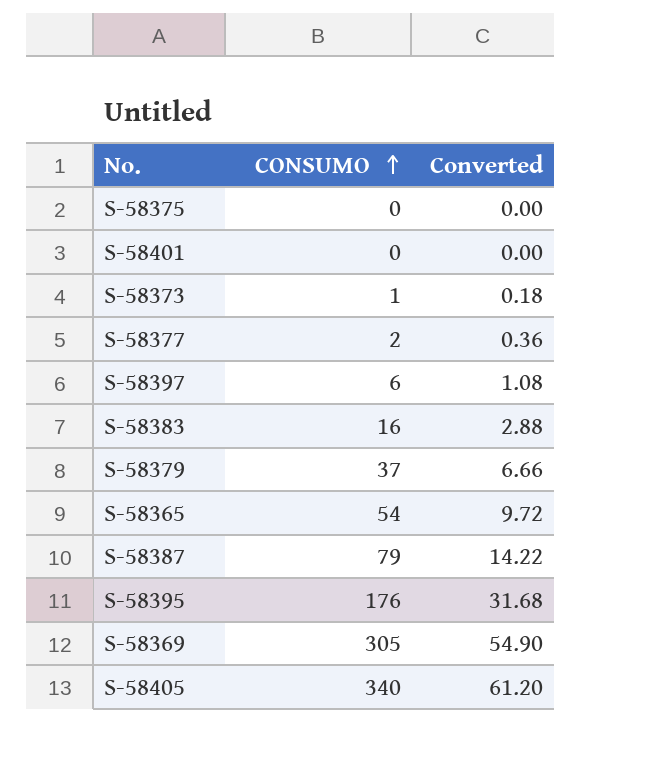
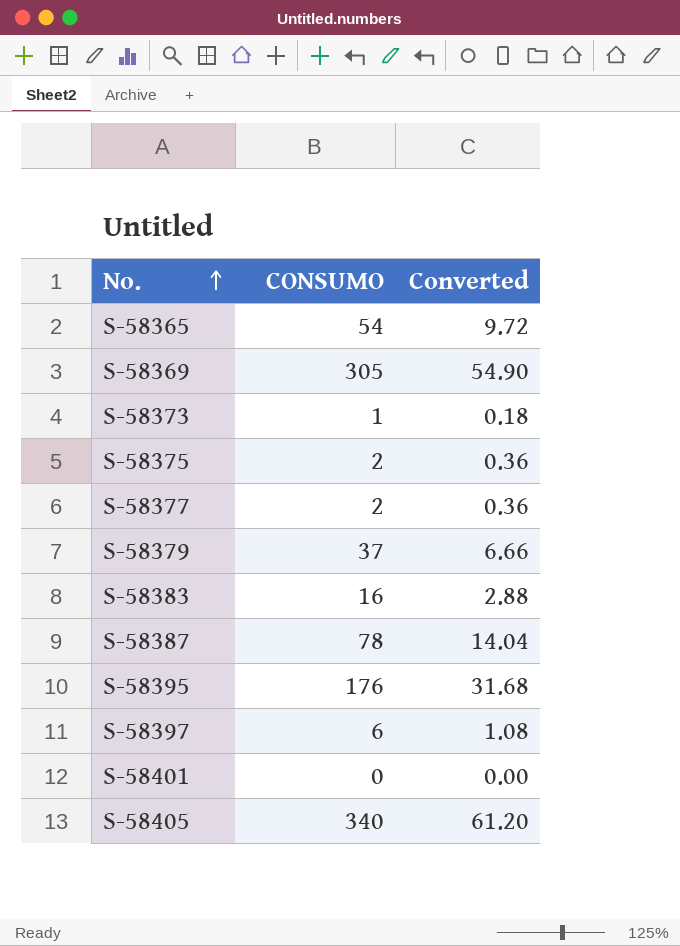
row order: CONSUMO ascending -> No. ascending
S-58375 | CONSUMO: 0 -> 2
S-58375 | Converted: 0.00 -> 0.36
S-58387 | CONSUMO: 79 -> 78
S-58387 | Converted: 14.22 -> 14.04

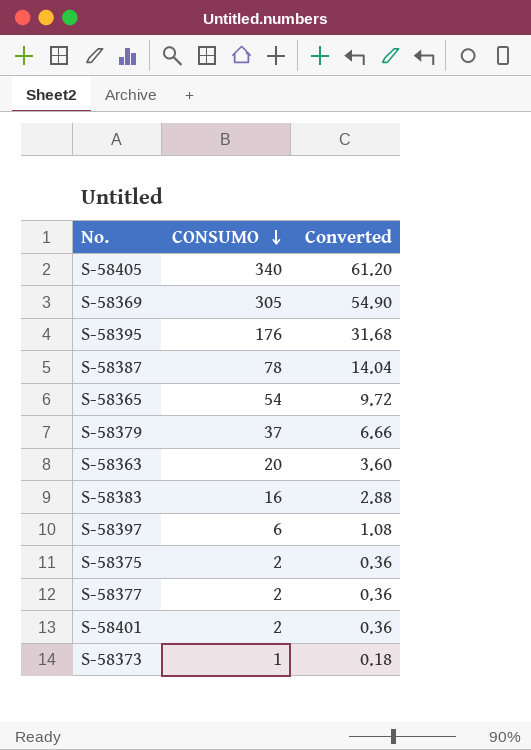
row order: No. ascending -> CONSUMO descending
row S-58363: none -> 20 | 3.60
S-58401 | CONSUMO: 0 -> 2
S-58401 | Converted: 0.00 -> 0.36

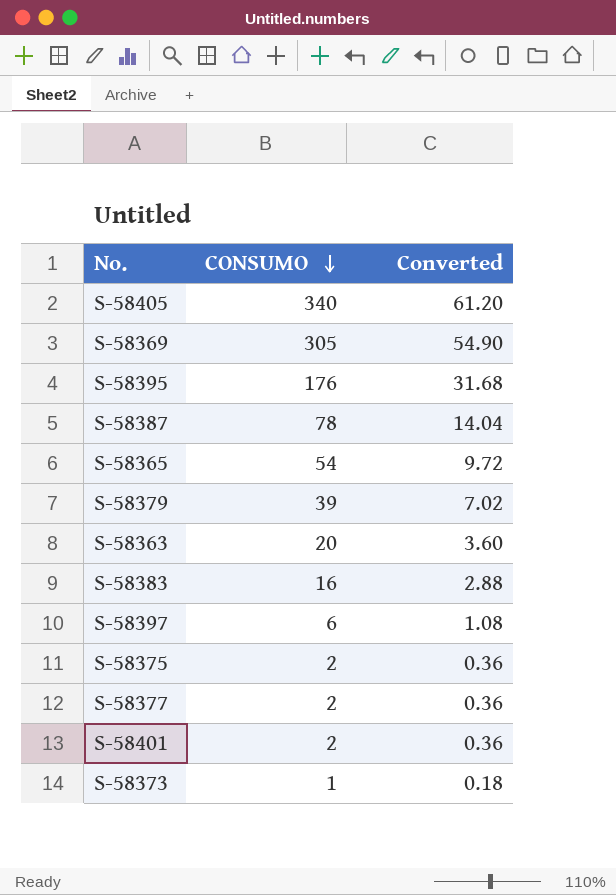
S-58379 | CONSUMO: 37 -> 39
S-58379 | Converted: 6.66 -> 7.02

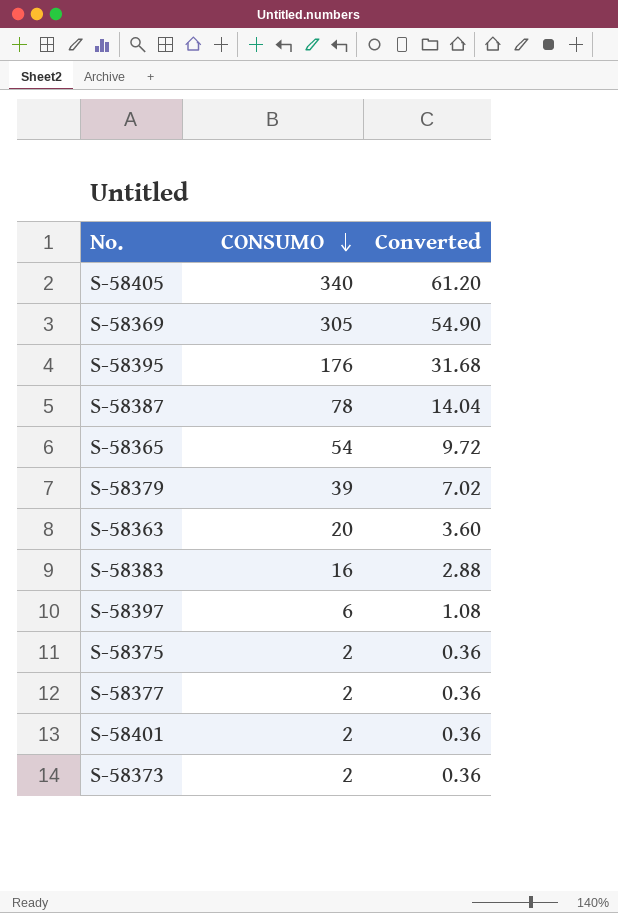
S-58373 | CONSUMO: 1 -> 2
S-58373 | Converted: 0.18 -> 0.36

